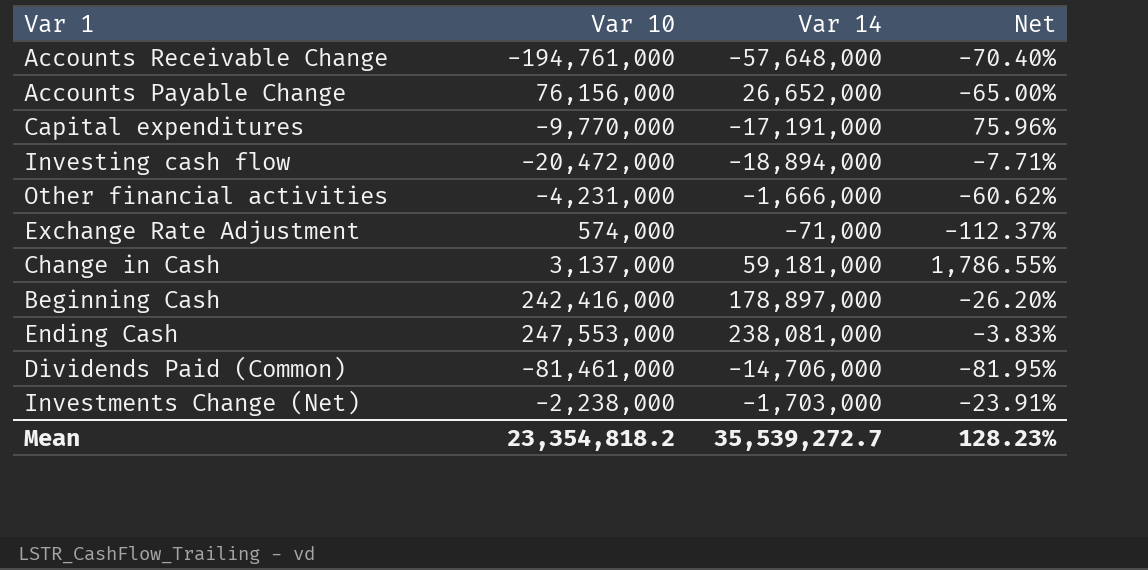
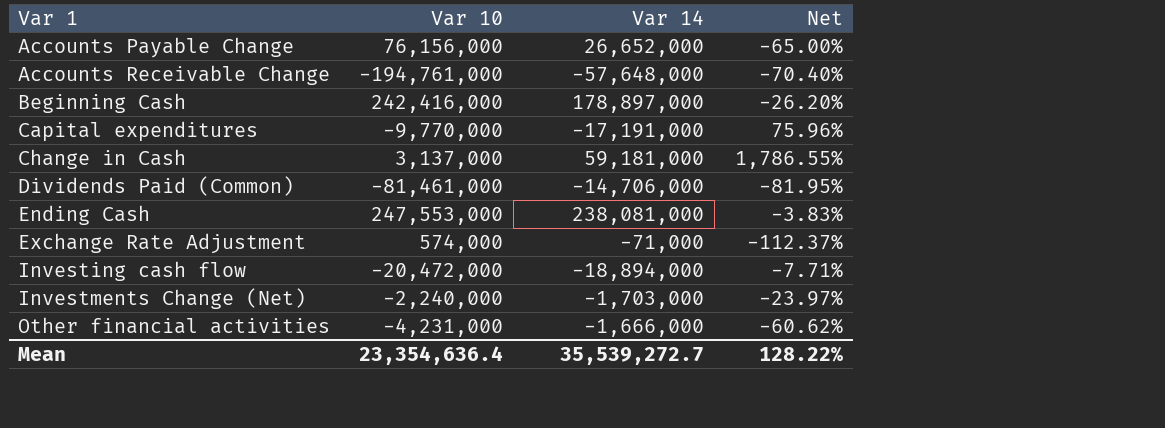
row order: none -> Var 1 ascending
Investments Change (Net) | Var 10: -2,238,000 -> -2,240,000
Investments Change (Net) | Net: -23.91% -> -23.97%
Mean | Var 10: 23,354,818.2 -> 23,354,636.4
Mean | Net: 128.23% -> 128.22%

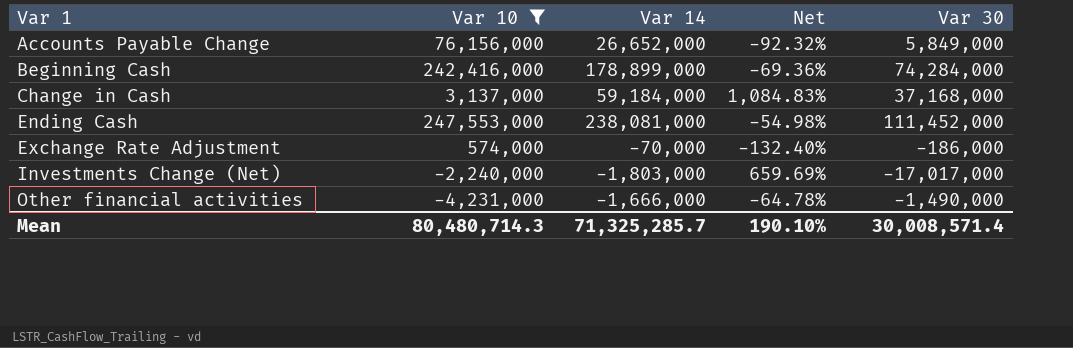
filter: none -> Var 10 >= -4,231,000
column Net | formula: ([Var 14] - [Var 10]) / [Var 10] -> ([Var 30] - [Var 10]) / [Var 10]
column Var 30 | position: none -> 5
Beginning Cash | Var 14: 178,897,000 -> 178,899,000
Change in Cash | Var 14: 59,181,000 -> 59,184,000
Exchange Rate Adjustment | Var 14: -71,000 -> -70,000
Investments Change (Net) | Var 14: -1,703,000 -> -1,803,000
Mean | Var 10: 23,354,636.4 -> 80,480,714.3
Mean | Var 14: 35,539,272.7 -> 71,325,285.7
Mean | Net: 128.22% -> 190.10%

